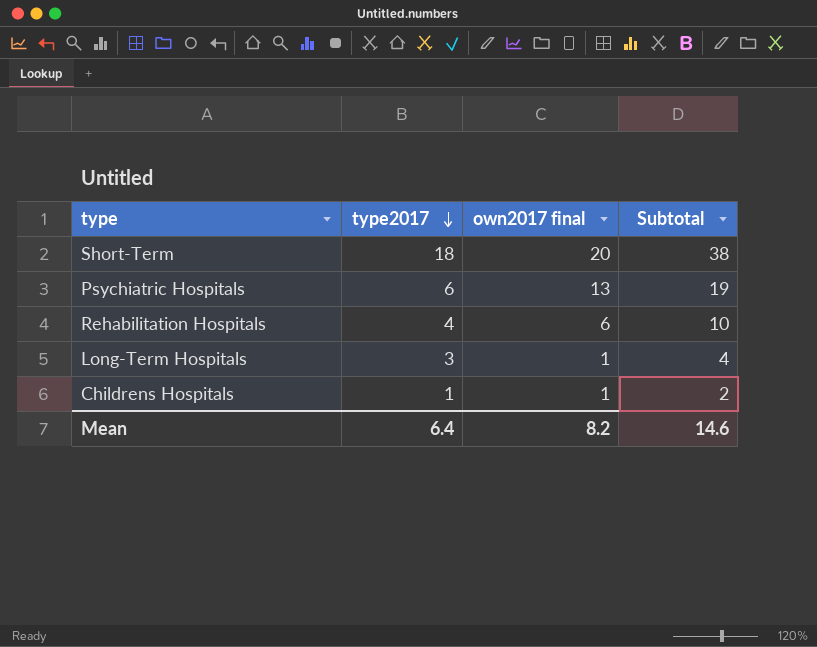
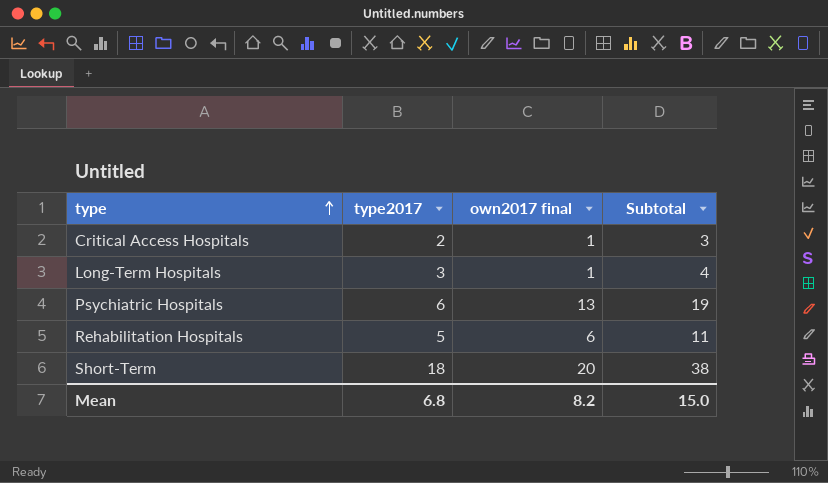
row order: type2017 descending -> type ascending
row Childrens Hospitals: 1 | 1 | 2 -> none
row Critical Access Hospitals: none -> 2 | 1 | 3
Rehabilitation Hospitals | type2017: 4 -> 5
Rehabilitation Hospitals | Subtotal: 10 -> 11
Mean | type2017: 6.4 -> 6.8
Mean | Subtotal: 14.6 -> 15.0

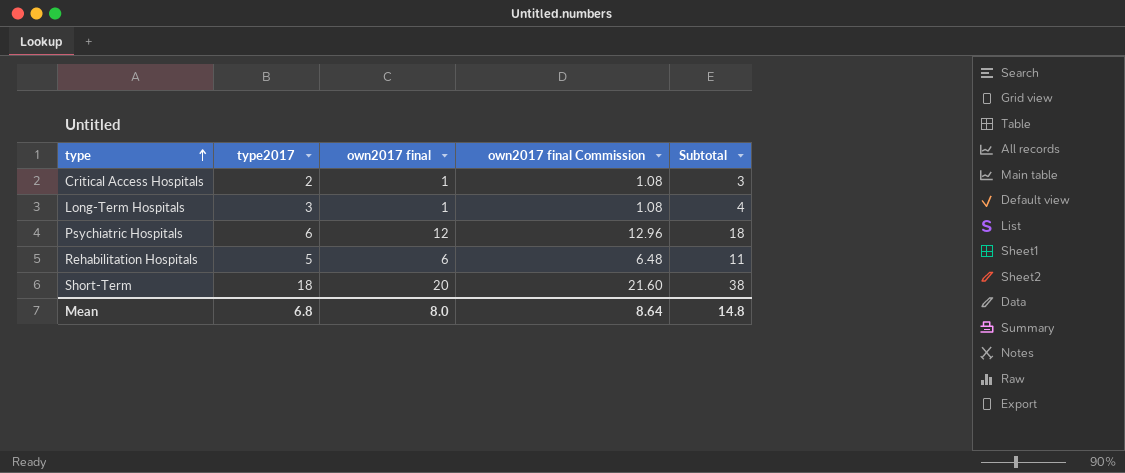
column own2017 final Commission | formula: none -> [own2017 final] * 1.08
Psychiatric Hospitals | own2017 final: 13 -> 12
Psychiatric Hospitals | Subtotal: 19 -> 18
Mean | own2017 final: 8.2 -> 8.0
Mean | Subtotal: 15.0 -> 14.8

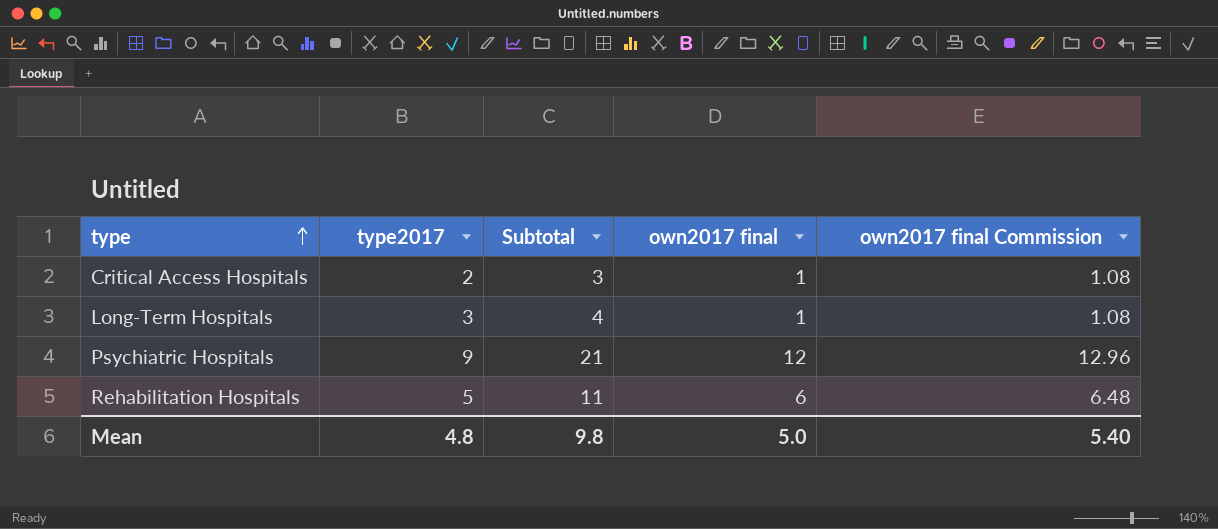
column Subtotal | position: 5 -> 3
row Short-Term: 18 | 20 | 21.60 | 38 -> none
Psychiatric Hospitals | type2017: 6 -> 9
Psychiatric Hospitals | Subtotal: 18 -> 21
Mean | type2017: 6.8 -> 4.8
Mean | Subtotal: 14.8 -> 9.8
Mean | own2017 final: 8.0 -> 5.0
Mean | own2017 final Commission: 8.64 -> 5.40

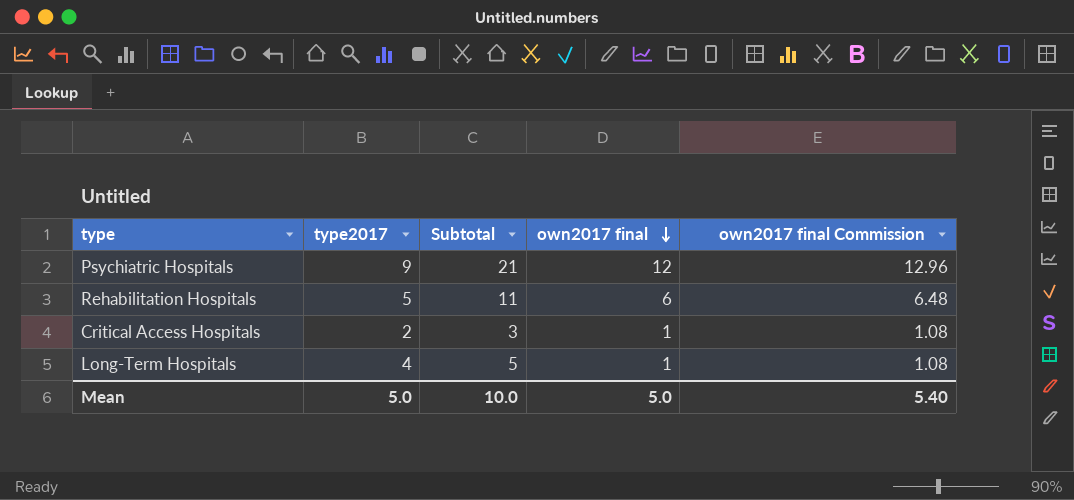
row order: type ascending -> own2017 final descending
Long-Term Hospitals | type2017: 3 -> 4
Long-Term Hospitals | Subtotal: 4 -> 5
Mean | type2017: 4.8 -> 5.0
Mean | Subtotal: 9.8 -> 10.0

